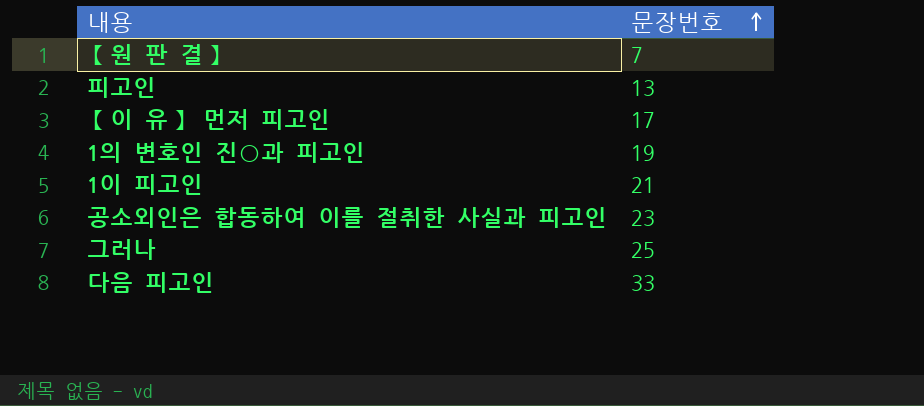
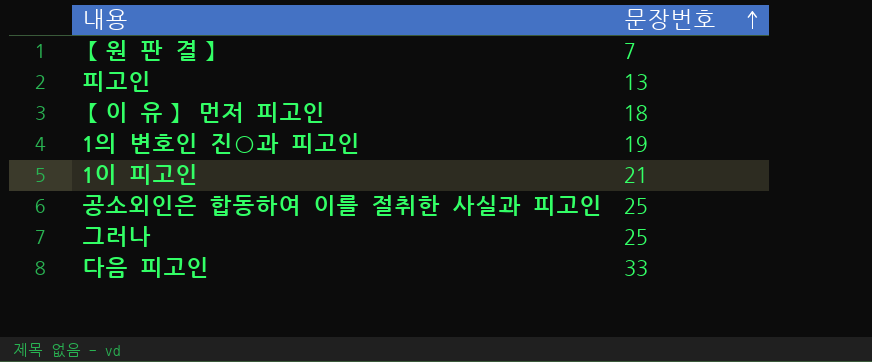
【이 유】 먼저 피고인 | 문장번호: 17 -> 18
공소외인은 합동하여 이를 절취한 사실과 피고인 | 문장번호: 23 -> 25

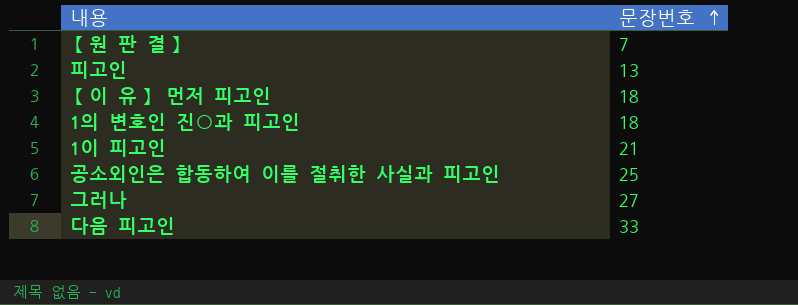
1의 변호인 진○과 피고인 | 문장번호: 19 -> 18
그러나 | 문장번호: 25 -> 27

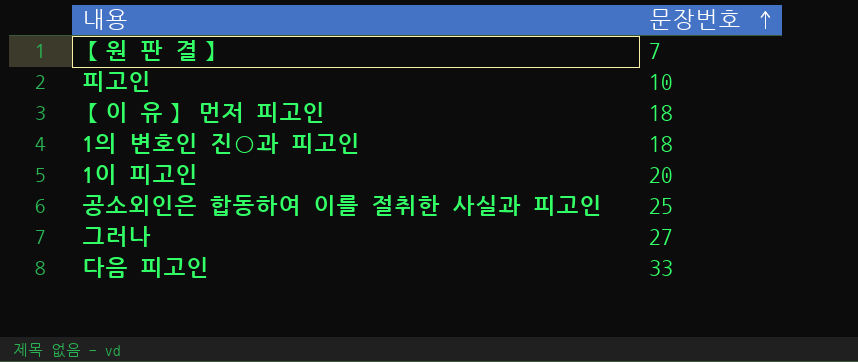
피고인 | 문장번호: 13 -> 10
1이 피고인 | 문장번호: 21 -> 20

